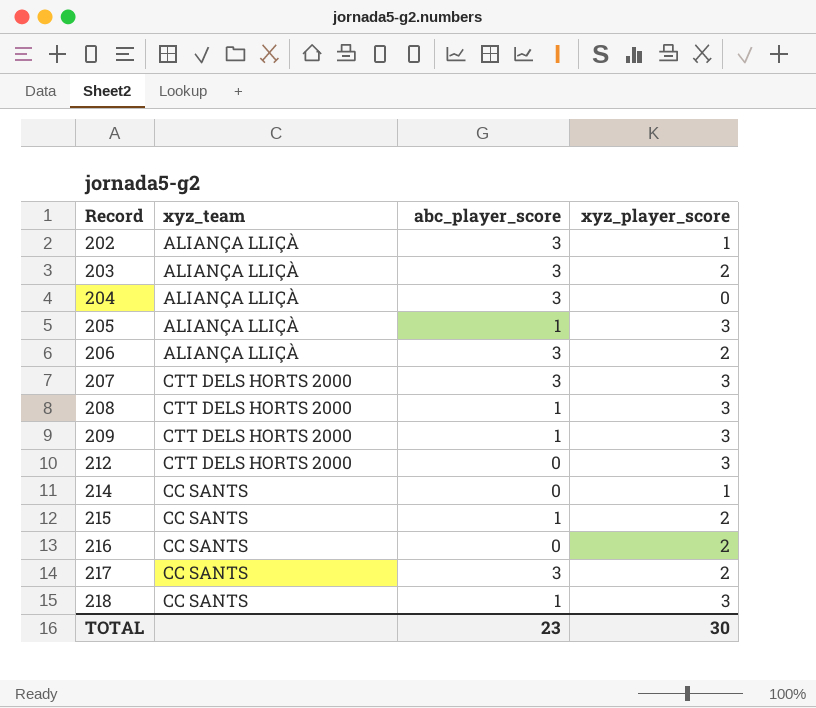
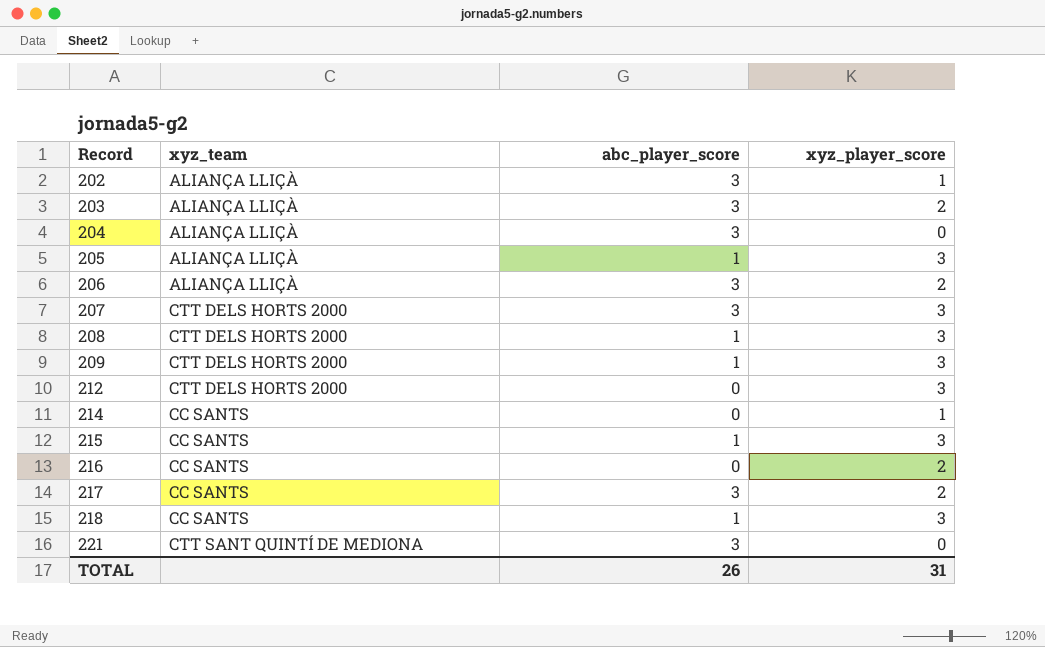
215 | xyz_player_score: 2 -> 3
row 221: none -> CTT SANT QUINTÍ DE MEDIONA | 3 | 0
TOTAL | abc_player_score: 23 -> 26
TOTAL | xyz_player_score: 30 -> 31

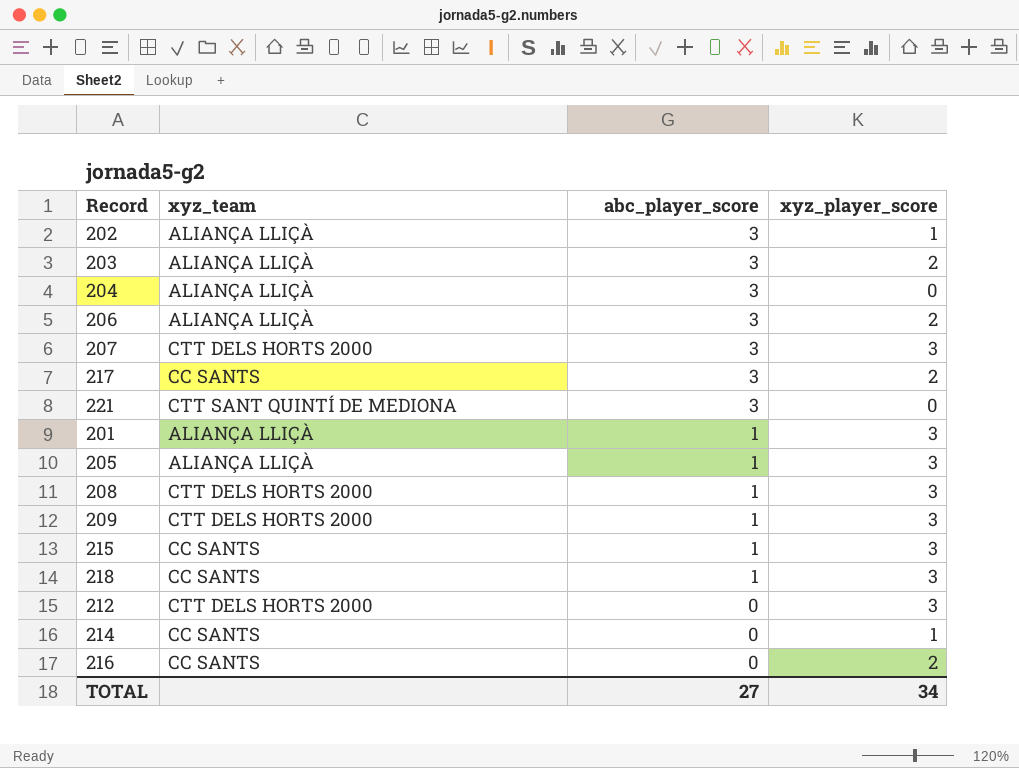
row order: Record ascending -> abc_player_score descending
row 201: none -> ALIANÇA LLIÇÀ | 1 | 3
TOTAL | abc_player_score: 26 -> 27
TOTAL | xyz_player_score: 31 -> 34

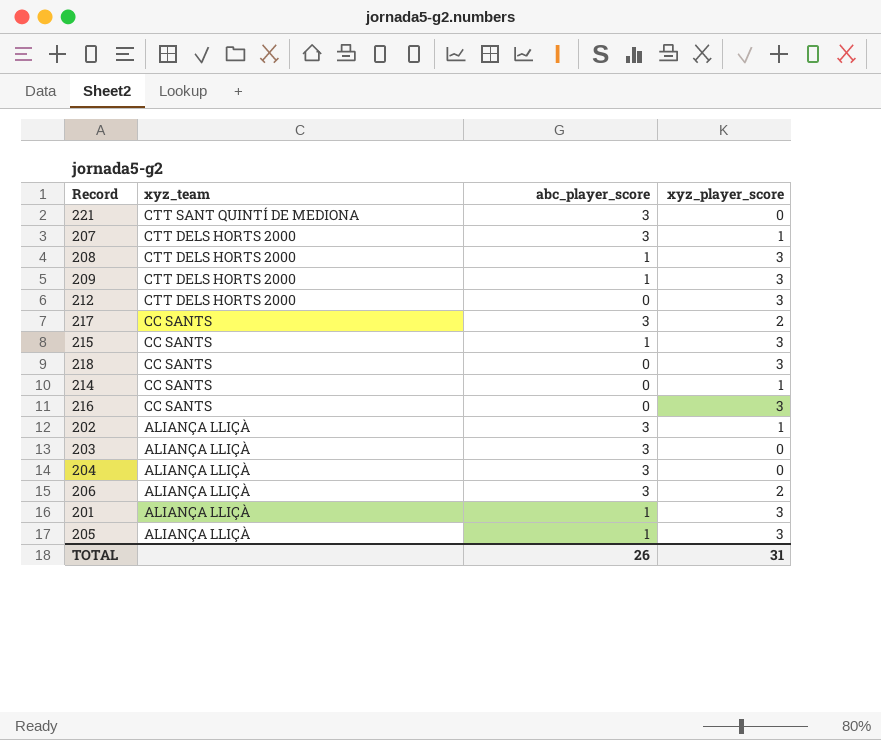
row order: abc_player_score descending -> xyz_team descending
207 | xyz_player_score: 3 -> 1
218 | abc_player_score: 1 -> 0
216 | xyz_player_score: 2 -> 3
203 | xyz_player_score: 2 -> 0
TOTAL | abc_player_score: 27 -> 26
TOTAL | xyz_player_score: 34 -> 31

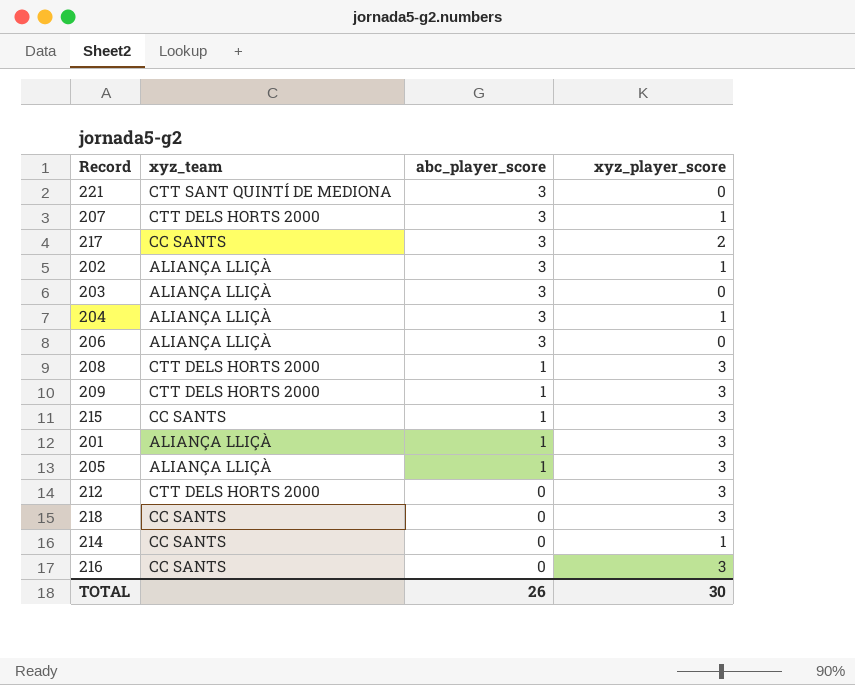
row order: xyz_team descending -> abc_player_score descending
204 | xyz_player_score: 0 -> 1
206 | xyz_player_score: 2 -> 0
TOTAL | xyz_player_score: 31 -> 30

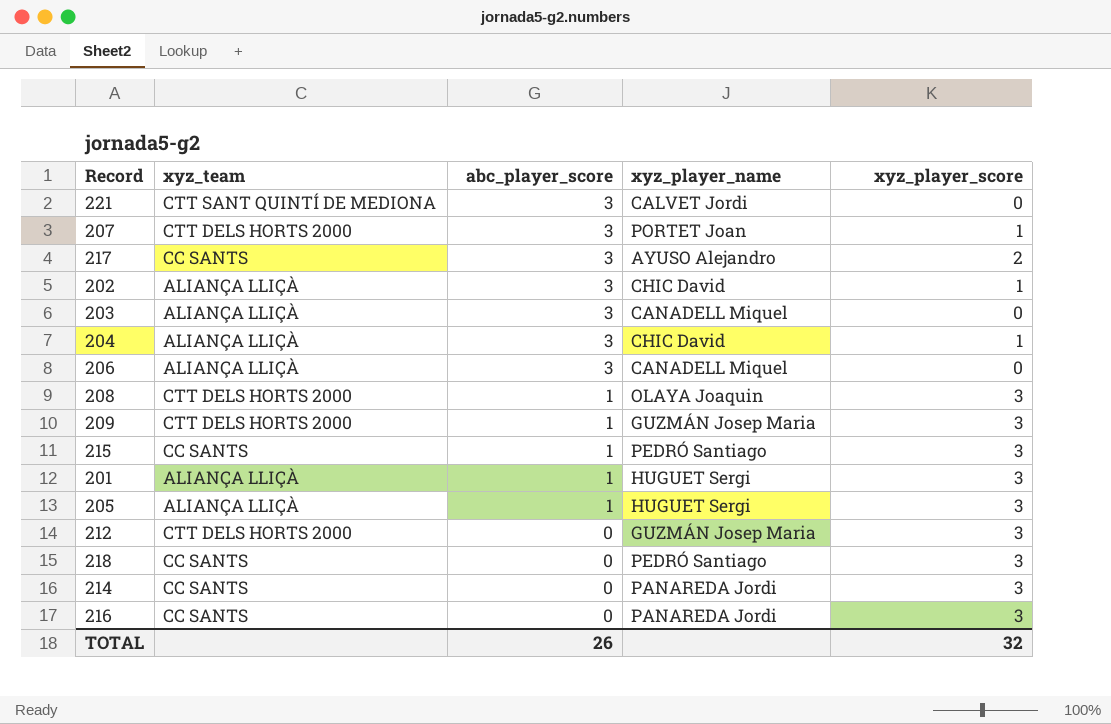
column xyz_player_name | position: none -> 4
214 | xyz_player_score: 1 -> 3
TOTAL | xyz_player_score: 30 -> 32

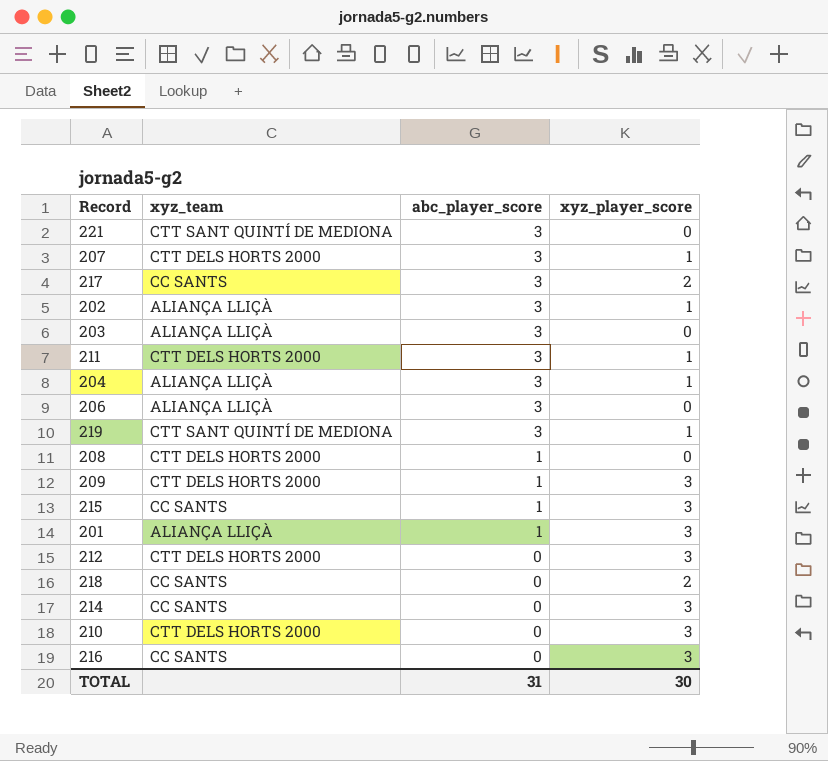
column xyz_player_name | position: 4 -> none
row 205: ALIANÇA LLIÇÀ | 1 | HUGUET Sergi | 3 -> none
row 211: none -> CTT DELS HORTS 2000 | 3 | 1
row 219: none -> CTT SANT QUINTÍ DE MEDIONA | 3 | 1
208 | xyz_player_score: 3 -> 0
218 | xyz_player_score: 3 -> 2
row 210: none -> CTT DELS HORTS 2000 | 0 | 3
TOTAL | abc_player_score: 26 -> 31
TOTAL | xyz_player_score: 32 -> 30

